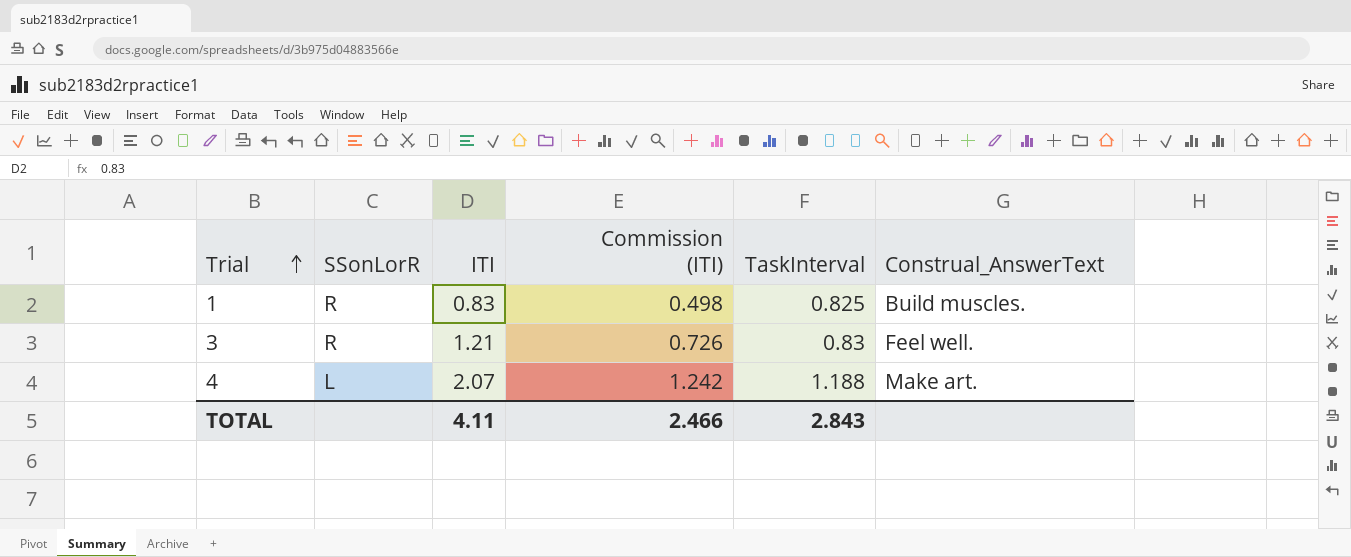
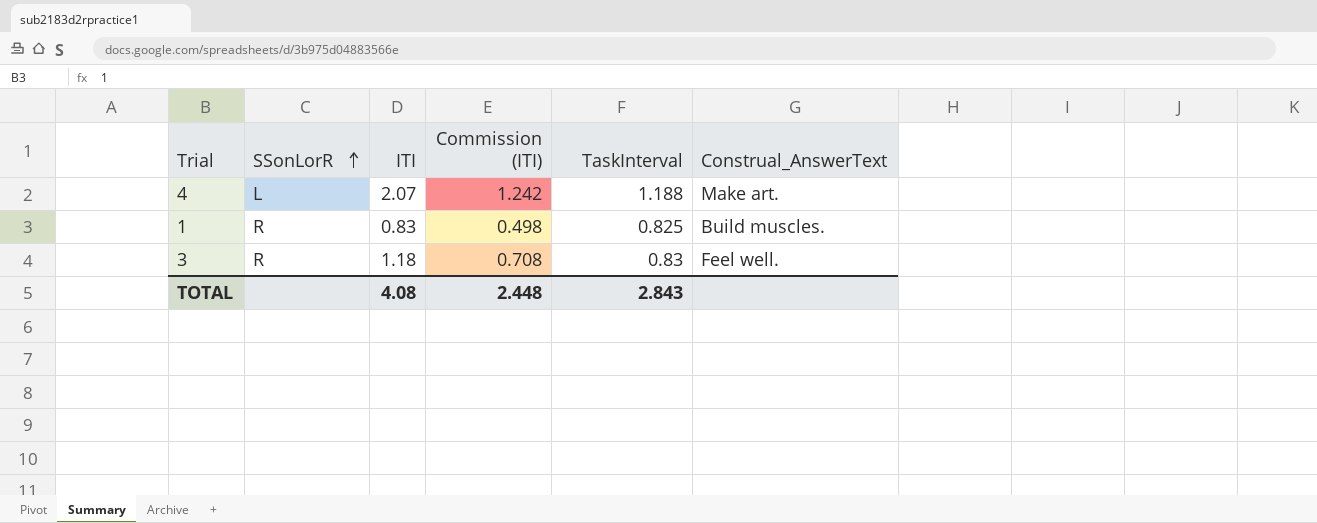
row order: Trial ascending -> SSonLorR ascending
3 | ITI: 1.21 -> 1.18
3 | Commission (ITI): 0.726 -> 0.708
TOTAL | ITI: 4.11 -> 4.08
TOTAL | Commission (ITI): 2.466 -> 2.448

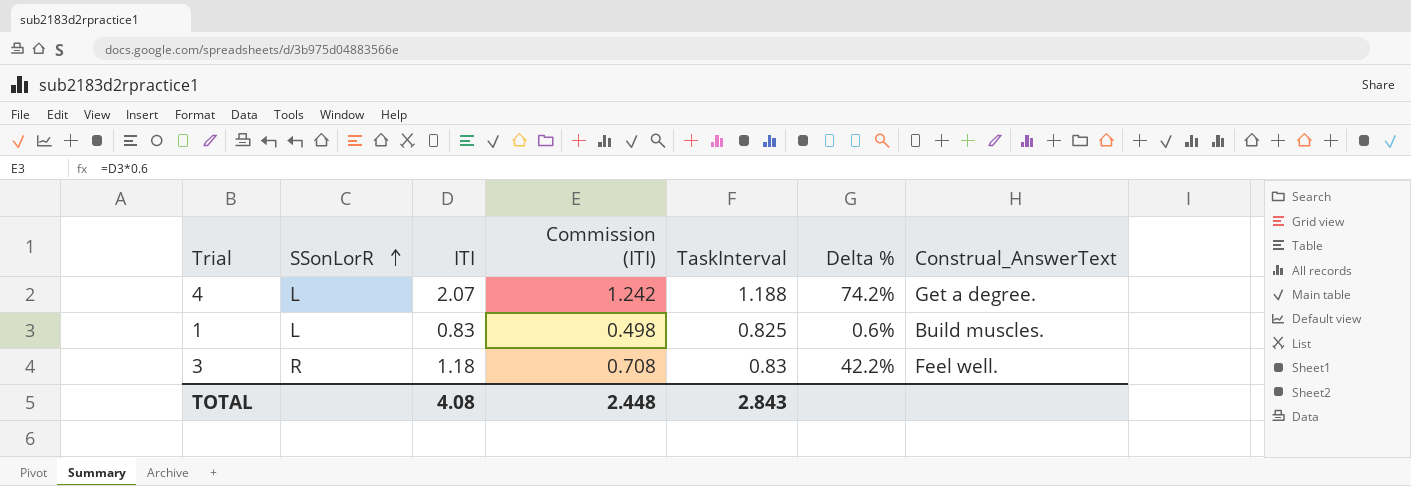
column Delta % | formula: none -> ([ITI] - [TaskInterval]) / [TaskInterval]
4 | Construal_AnswerText: Make art. -> Get a degree.
1 | SSonLorR: R -> L

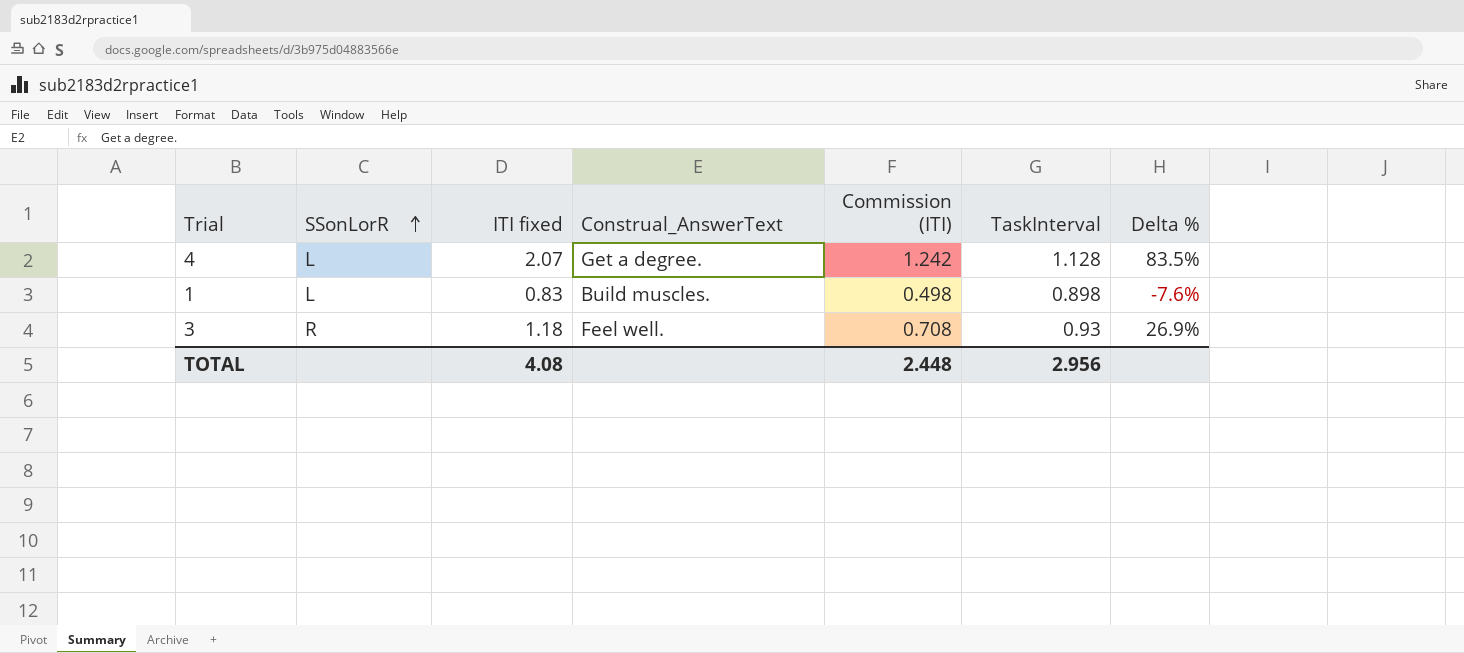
column name: ITI -> ITI fixed
column Construal_AnswerText | position: 7 -> 4
4 | TaskInterval: 1.188 -> 1.128
4 | Delta %: 74.2% -> 83.5%
1 | TaskInterval: 0.825 -> 0.898
1 | Delta %: 0.6% -> -7.6%
3 | TaskInterval: 0.83 -> 0.93
3 | Delta %: 42.2% -> 26.9%
TOTAL | TaskInterval: 2.843 -> 2.956

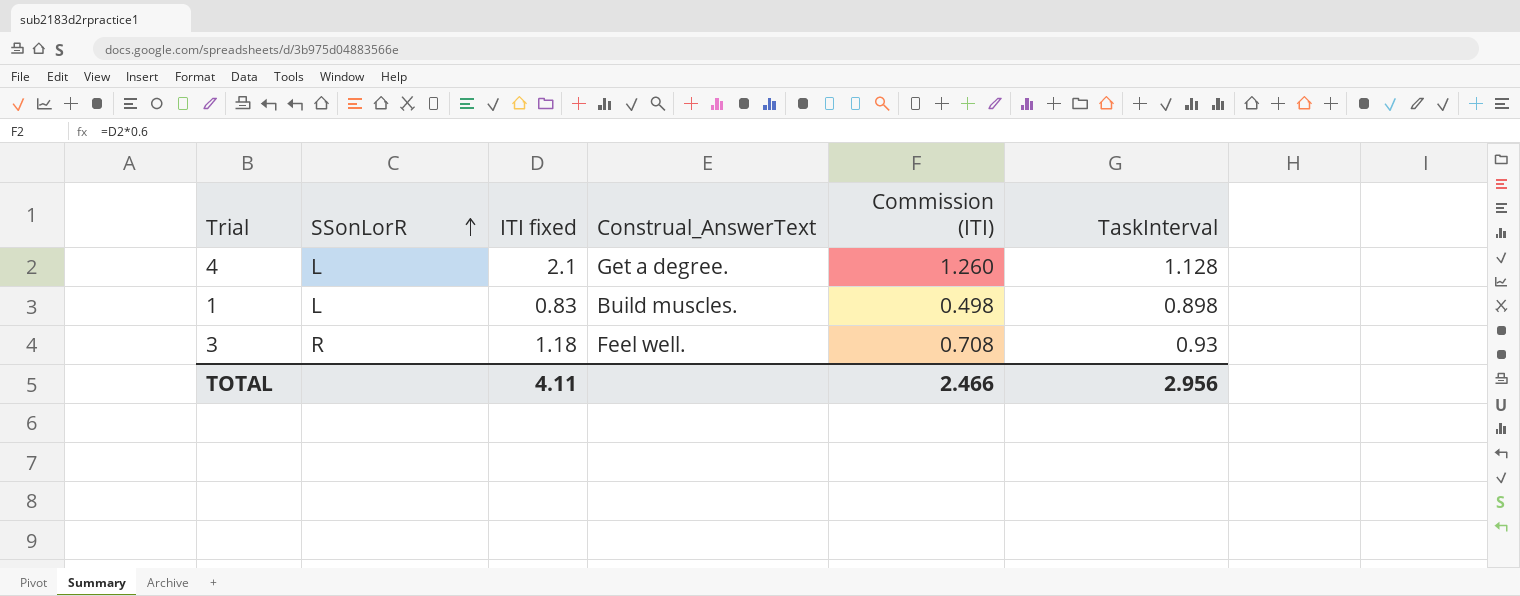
column Delta % | formula: ([ITI fixed] - [TaskInterval]) / [TaskInterval] -> none
4 | ITI fixed: 2.07 -> 2.1
4 | Commission (ITI): 1.242 -> 1.260
TOTAL | ITI fixed: 4.08 -> 4.11
TOTAL | Commission (ITI): 2.448 -> 2.466

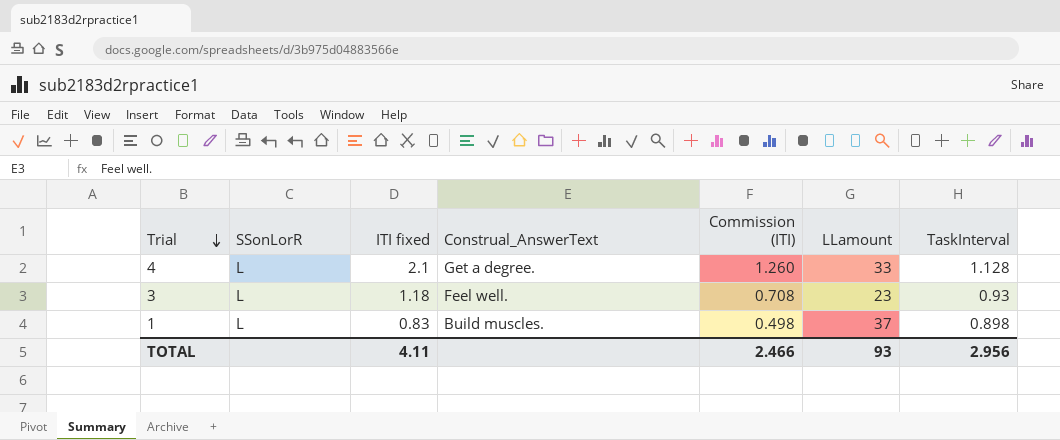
row order: SSonLorR ascending -> Trial descending
column LLamount | position: none -> 6
3 | SSonLorR: R -> L

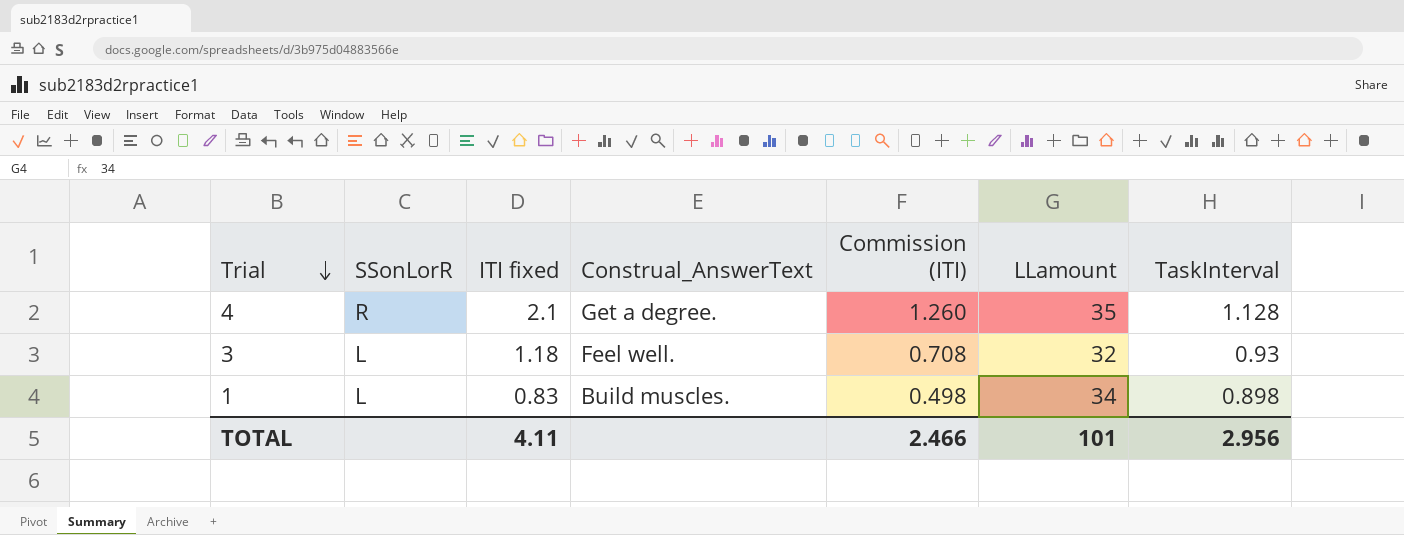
4 | SSonLorR: L -> R
4 | LLamount: 33 -> 35
3 | LLamount: 23 -> 32
1 | LLamount: 37 -> 34
TOTAL | LLamount: 93 -> 101

